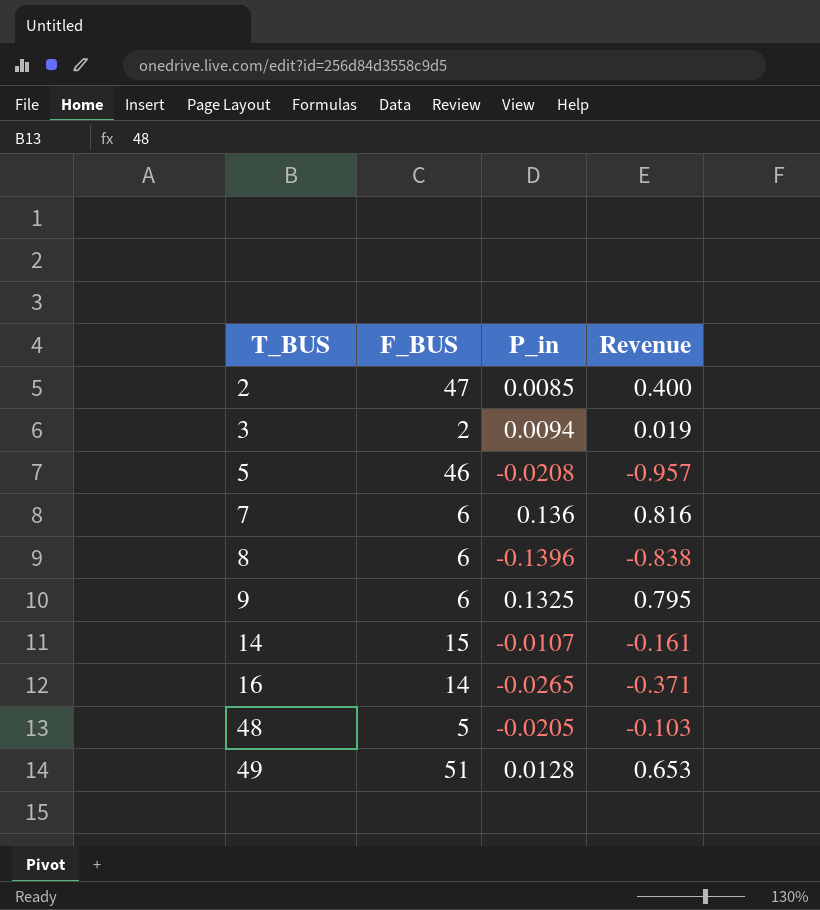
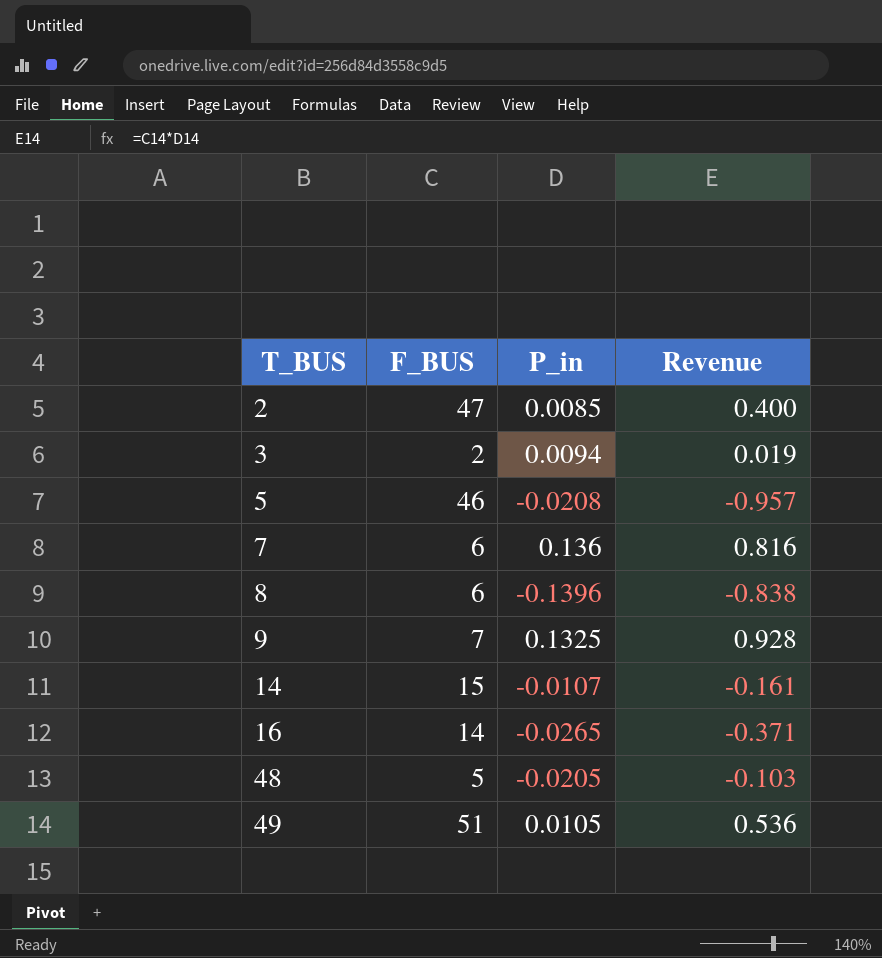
9 | F_BUS: 6 -> 7
9 | Revenue: 0.795 -> 0.928
49 | P_in: 0.0128 -> 0.0105
49 | Revenue: 0.653 -> 0.536

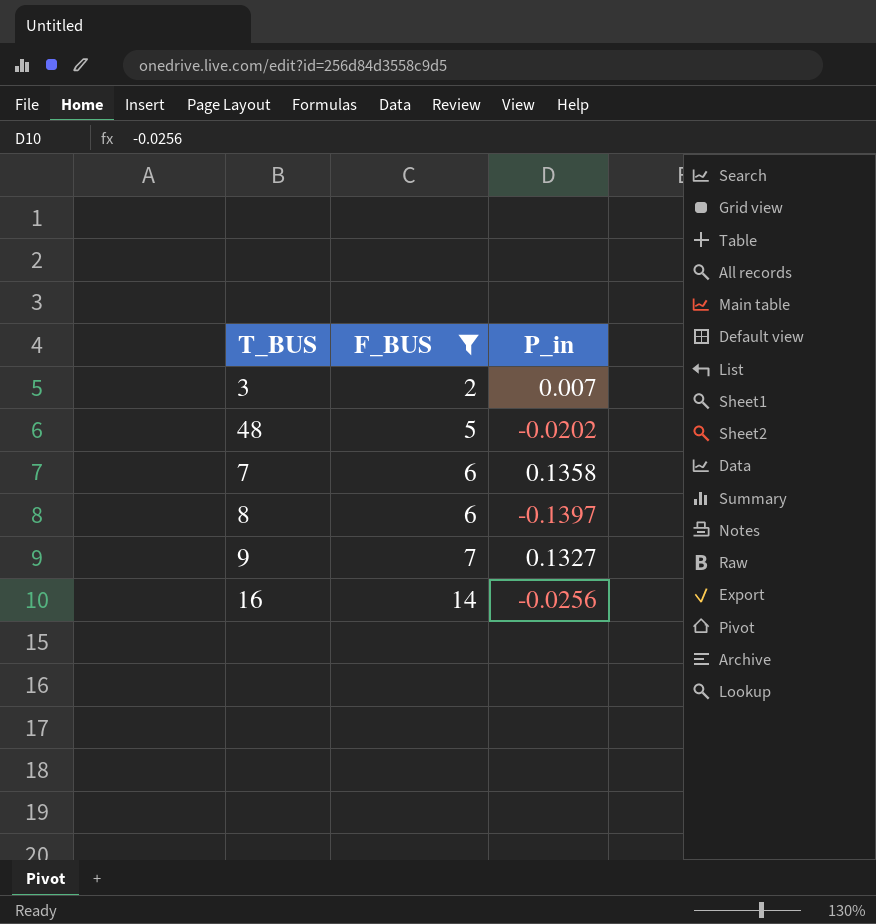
filter: none -> F_BUS <= 14
row order: T_BUS ascending -> F_BUS ascending
column Revenue | formula: [F_BUS] * [P_in] -> none
3 | P_in: 0.0094 -> 0.007
48 | P_in: -0.0205 -> -0.0202
7 | P_in: 0.136 -> 0.1358
8 | P_in: -0.1396 -> -0.1397
9 | P_in: 0.1325 -> 0.1327
16 | P_in: -0.0265 -> -0.0256

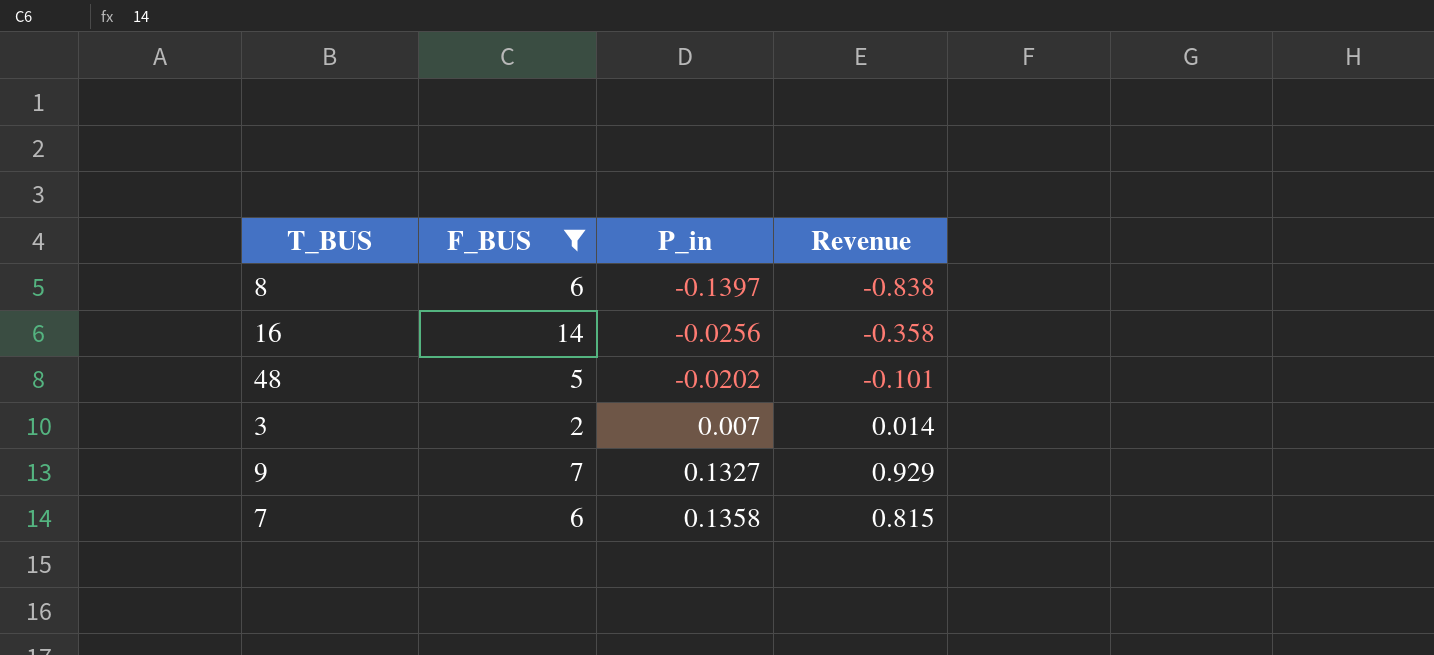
row order: F_BUS ascending -> P_in ascending
column Revenue | formula: none -> [F_BUS] * [P_in]

